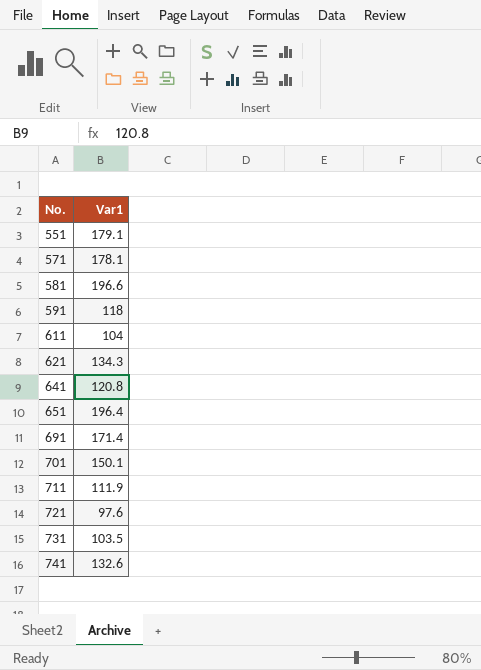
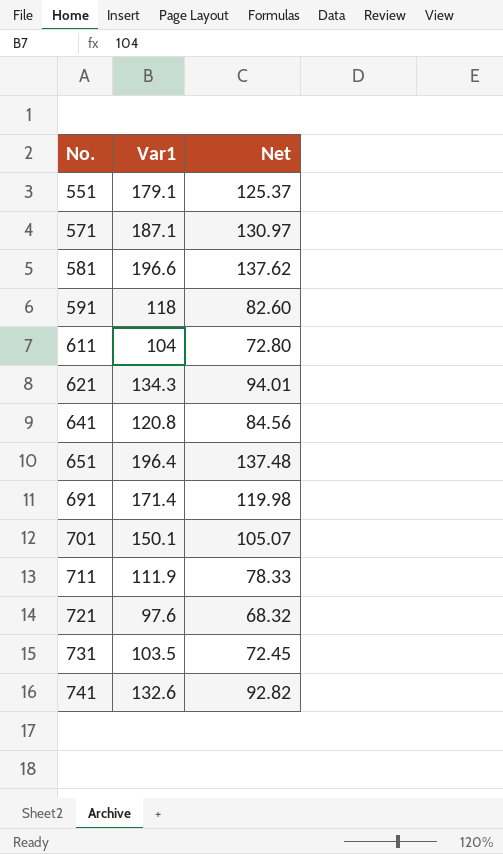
column Net | formula: none -> [Var1] * 0.7
571 | Var1: 178.1 -> 187.1

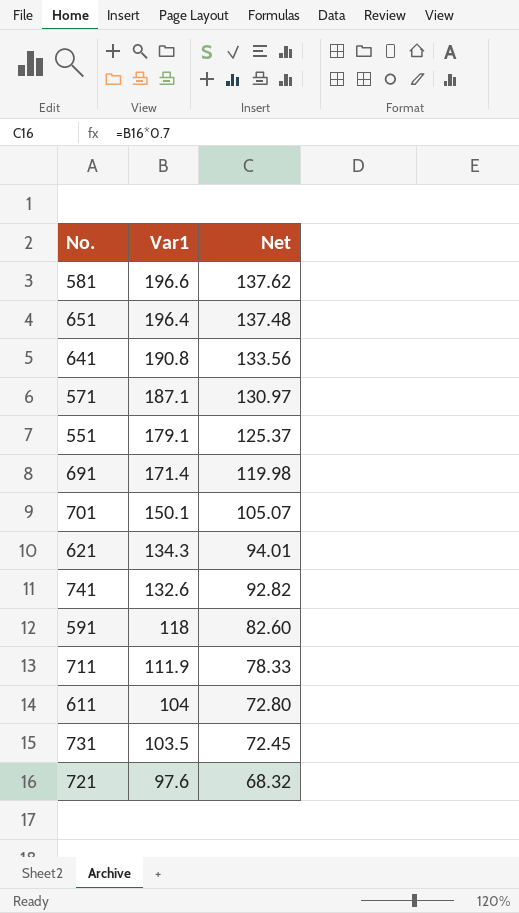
row order: No. ascending -> Var1 descending
641 | Var1: 120.8 -> 190.8
641 | Net: 84.56 -> 133.56

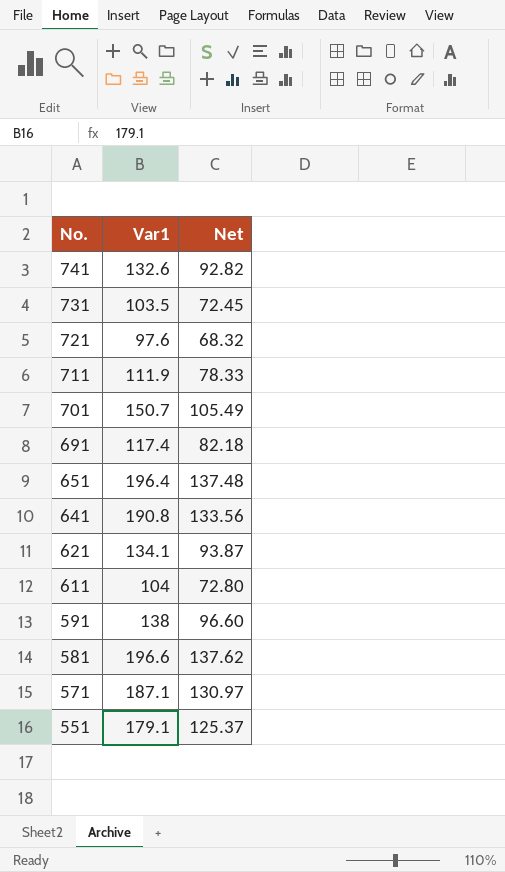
row order: Var1 descending -> No. descending
701 | Var1: 150.1 -> 150.7
701 | Net: 105.07 -> 105.49
691 | Var1: 171.4 -> 117.4
691 | Net: 119.98 -> 82.18
621 | Var1: 134.3 -> 134.1
621 | Net: 94.01 -> 93.87
591 | Var1: 118 -> 138
591 | Net: 82.60 -> 96.60

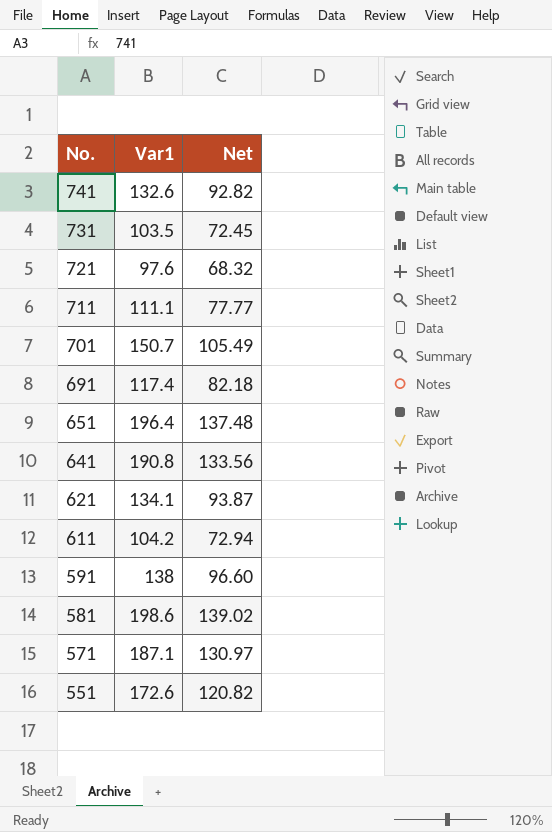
711 | Var1: 111.9 -> 111.1
711 | Net: 78.33 -> 77.77
611 | Var1: 104 -> 104.2
611 | Net: 72.80 -> 72.94
581 | Var1: 196.6 -> 198.6
581 | Net: 137.62 -> 139.02
551 | Var1: 179.1 -> 172.6
551 | Net: 125.37 -> 120.82

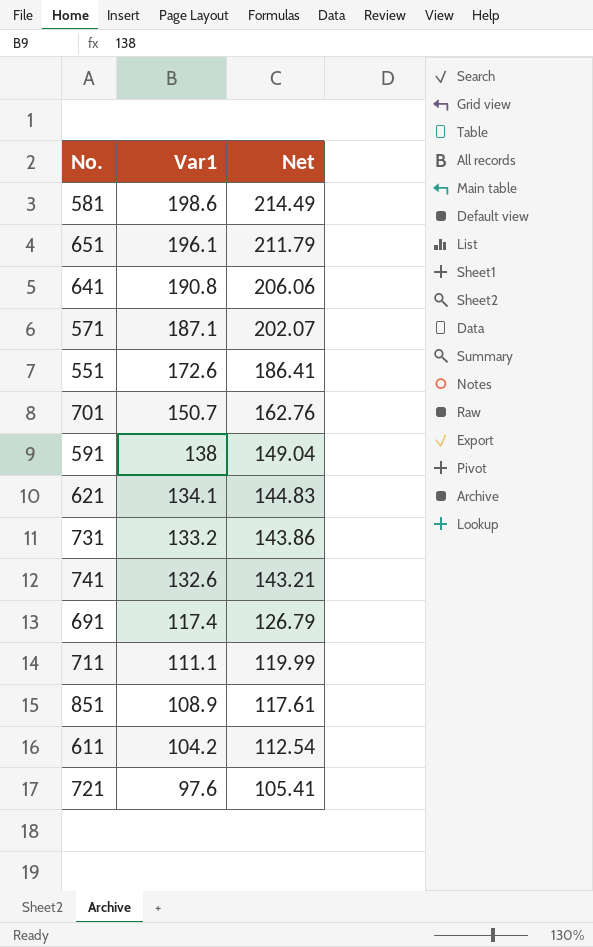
row order: No. descending -> Var1 descending
column Net | formula: [Var1] * 0.7 -> [Var1] * 1.08
651 | Var1: 196.4 -> 196.1
731 | Var1: 103.5 -> 133.2
row 851: none -> 108.9 | 117.61

